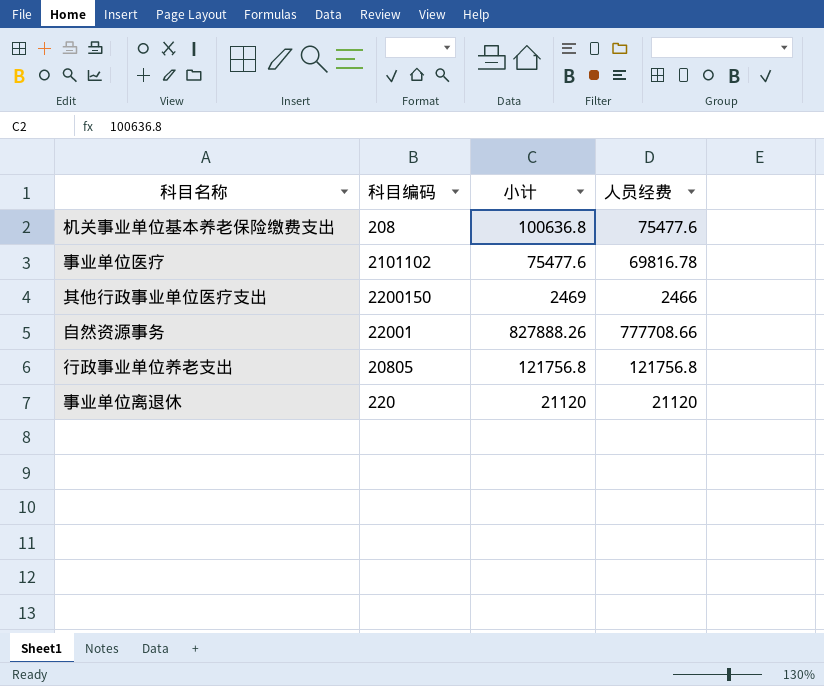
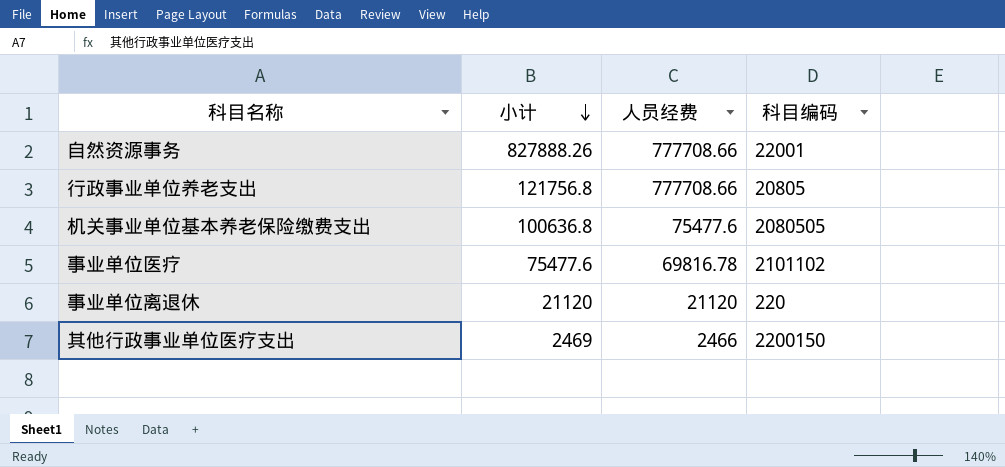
row order: none -> 小计 descending
column 科目编码 | position: 2 -> 4
行政事业单位养老支出 | 人员经费: 121756.8 -> 777708.66
机关事业单位基本养老保险缴费支出 | 科目编码: 208 -> 2080505

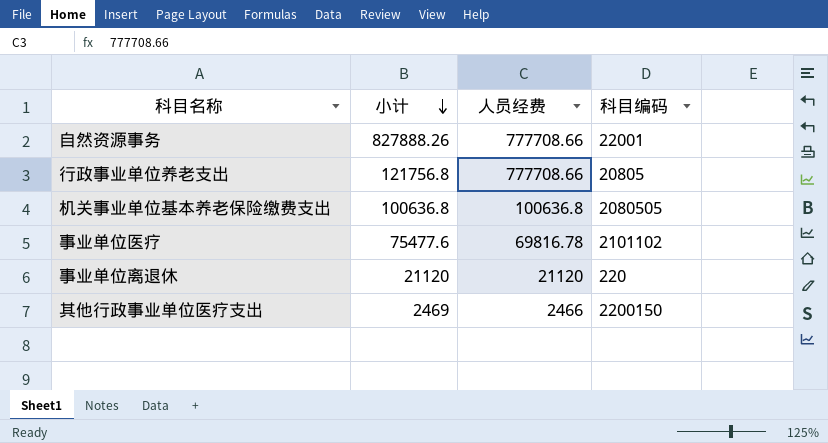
机关事业单位基本养老保险缴费支出 | 人员经费: 75477.6 -> 100636.8

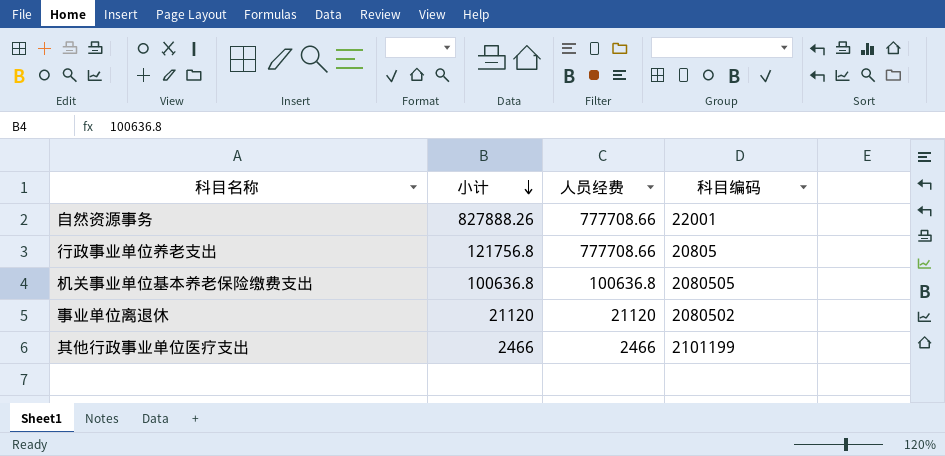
row 事业单位医疗: 75477.6 | 69816.78 | 2101102 -> none
事业单位离退休 | 科目编码: 220 -> 2080502
其他行政事业单位医疗支出 | 小计: 2469 -> 2466
其他行政事业单位医疗支出 | 科目编码: 2200150 -> 2101199

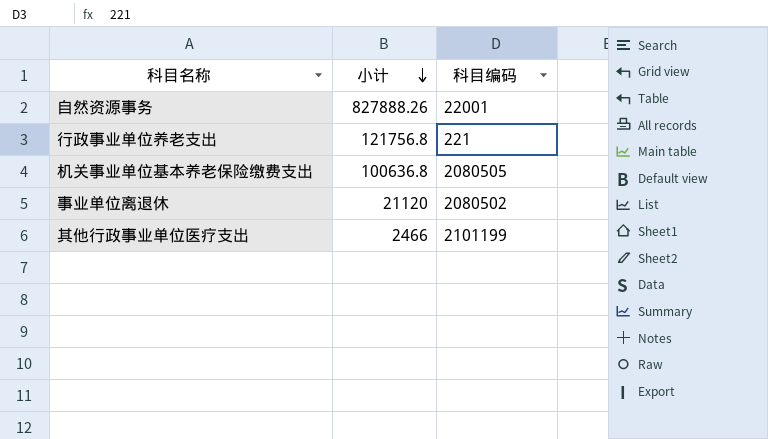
column 人员经费 | position: 3 -> none
行政事业单位养老支出 | 科目编码: 20805 -> 221

